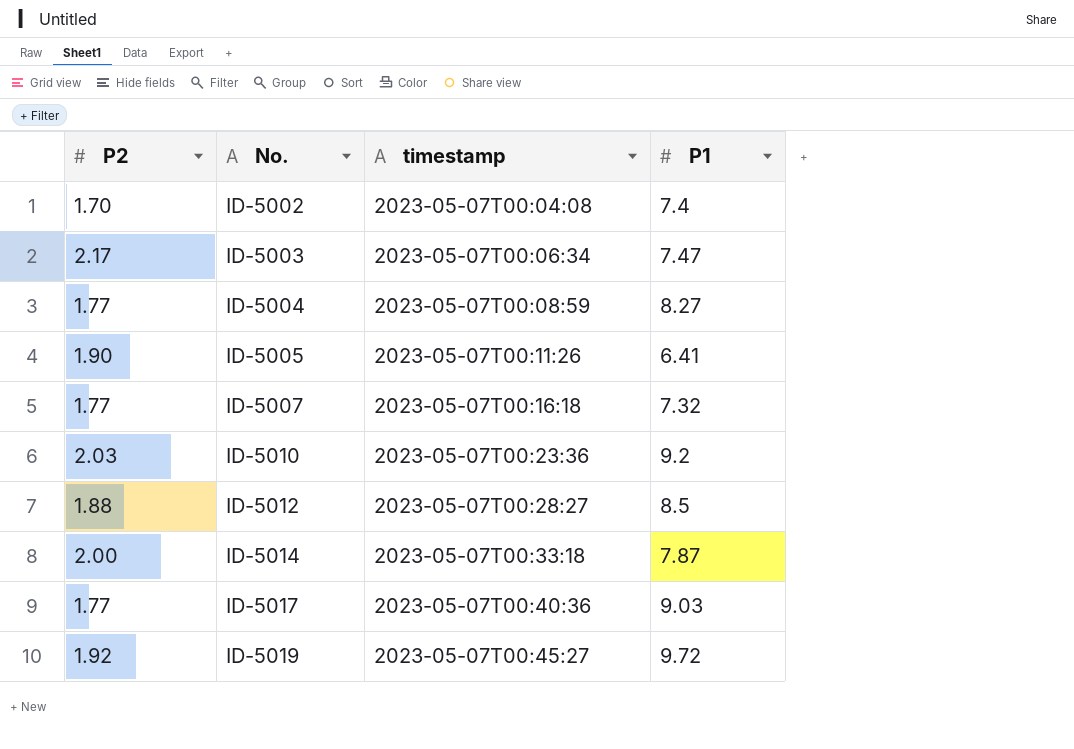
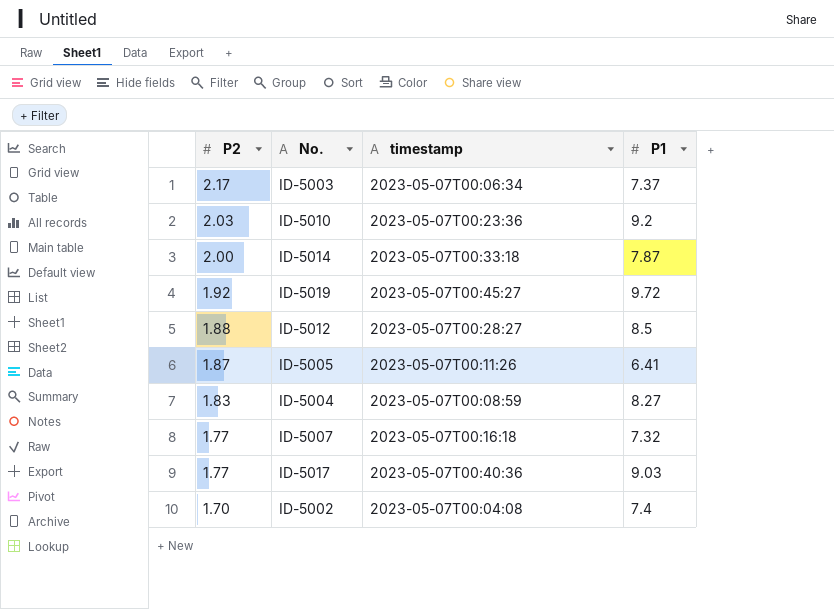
row order: No. ascending -> P2 descending
ID-5003 | P1: 7.47 -> 7.37
ID-5005 | P2: 1.90 -> 1.87
ID-5004 | P2: 1.77 -> 1.83

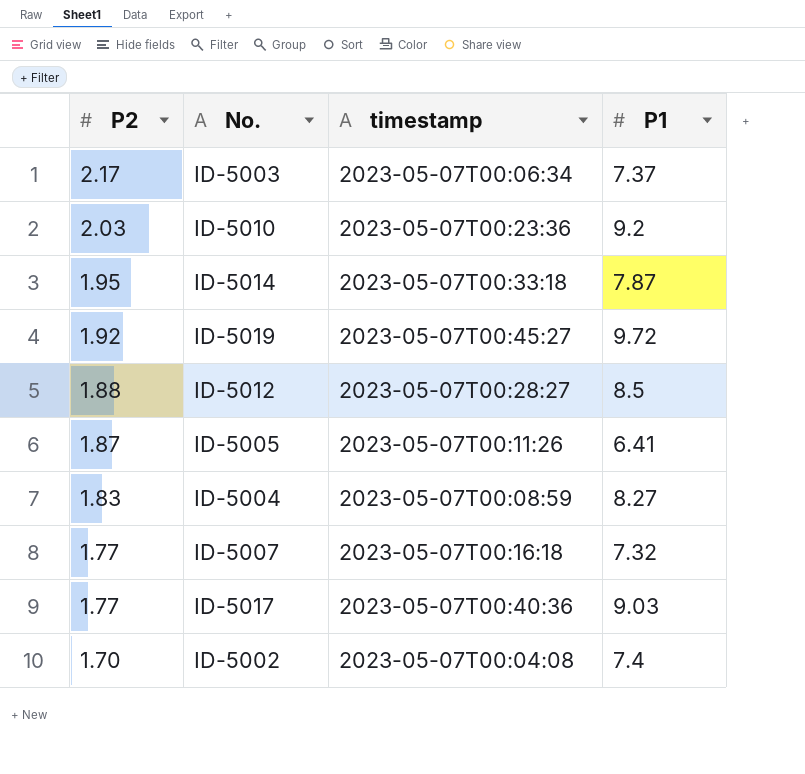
ID-5014 | P2: 2.00 -> 1.95

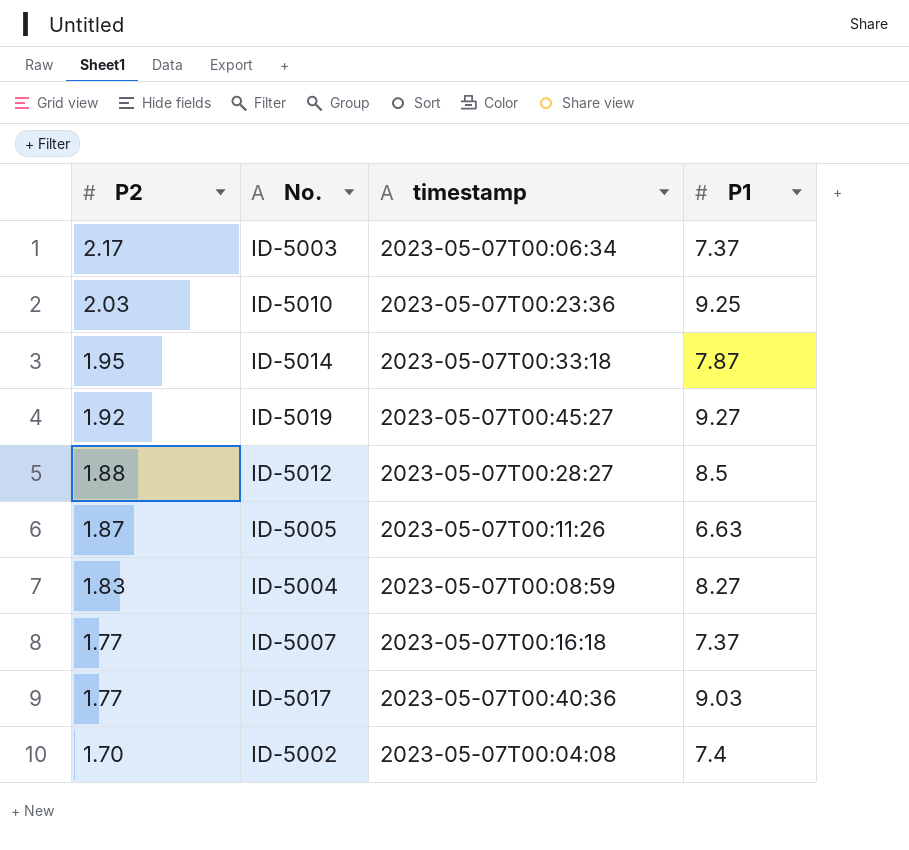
ID-5010 | P1: 9.2 -> 9.25
ID-5019 | P1: 9.72 -> 9.27
ID-5005 | P1: 6.41 -> 6.63
ID-5007 | P1: 7.32 -> 7.37

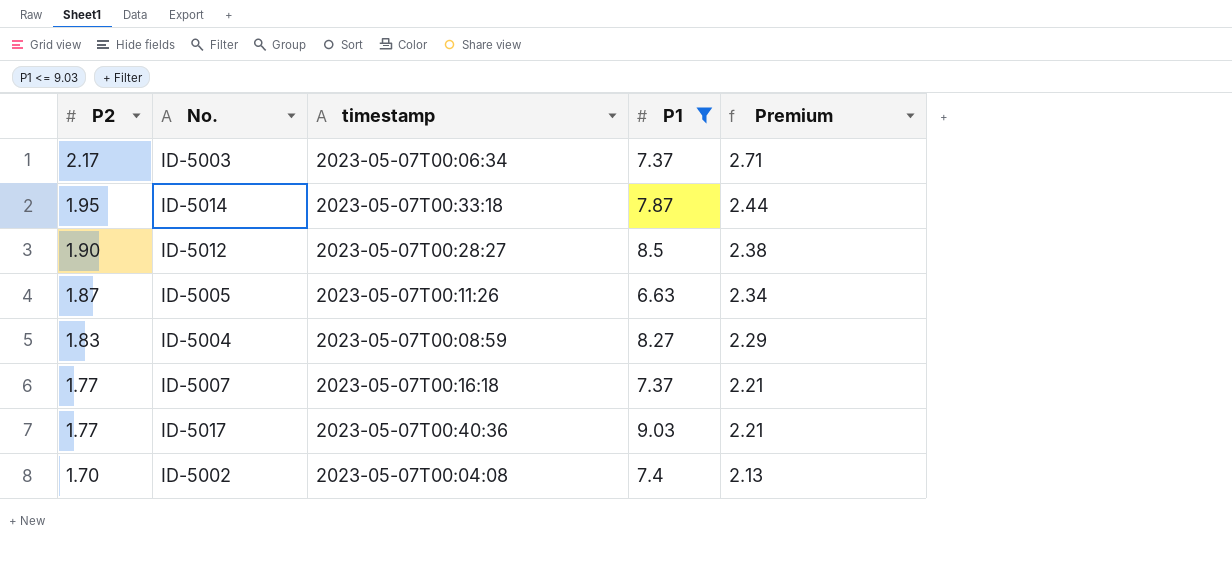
filter: none -> P1 <= 9.03
column Premium | formula: none -> [P2] * 1.25
ID-5012 | P2: 1.88 -> 1.90

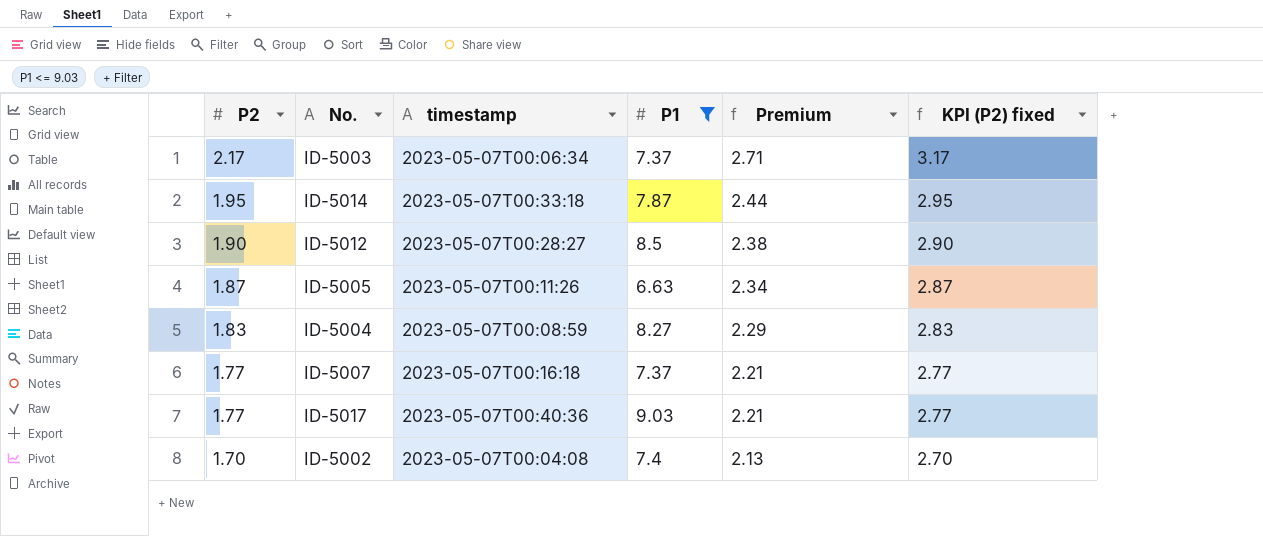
column KPI (P2) fixed | formula: none -> [P2] + 1

